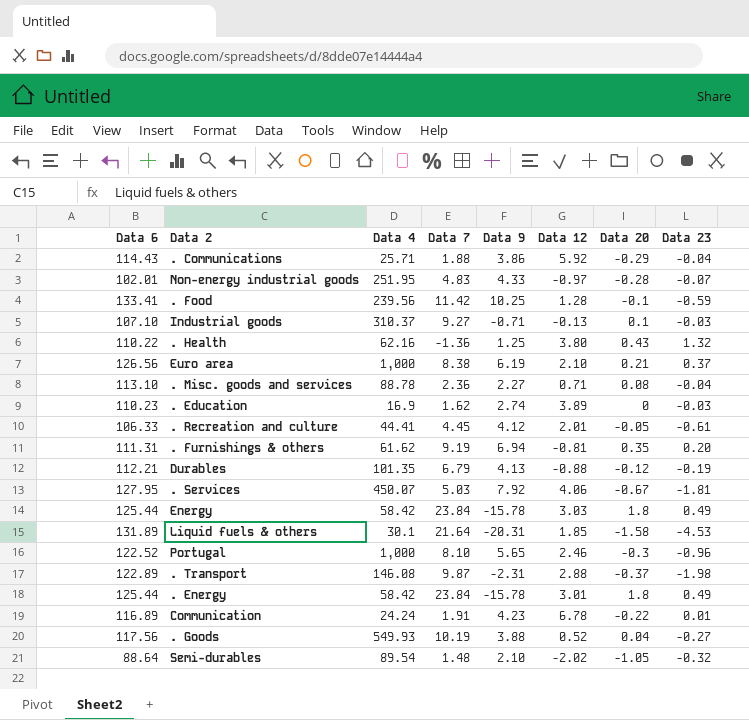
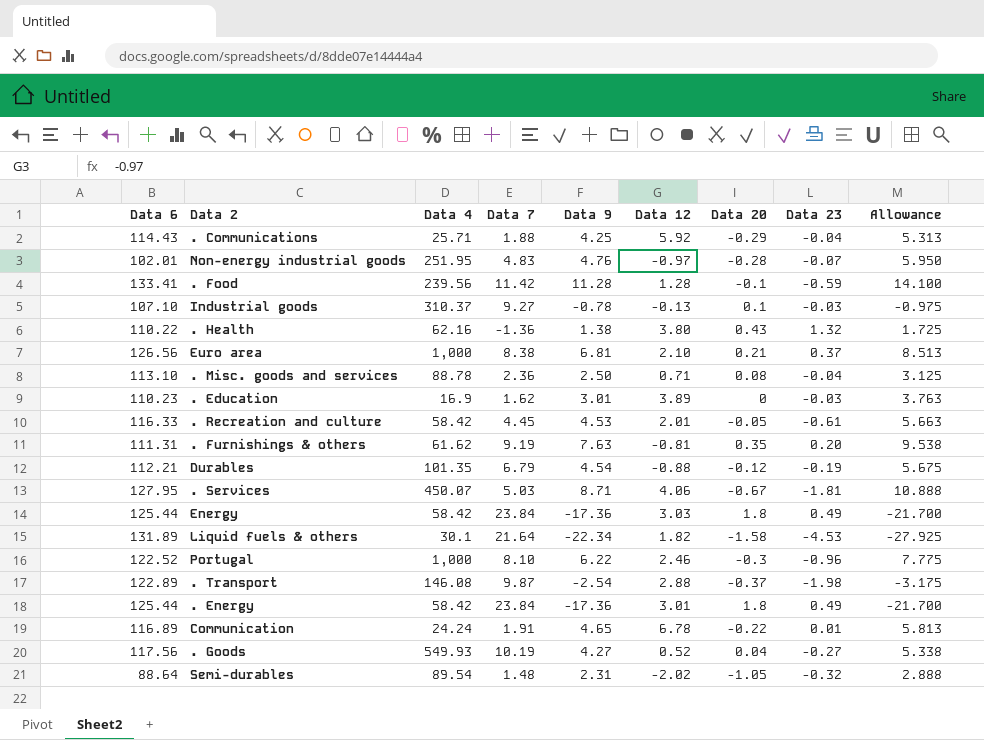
column Allowance | formula: none -> [Data 9] * 1.25
. Communications | Data 9: 3.86 -> 4.25
Non-energy industrial goods | Data 9: 4.33 -> 4.76
. Food | Data 9: 10.25 -> 11.28
Industrial goods | Data 9: -0.71 -> -0.78
. Health | Data 9: 1.25 -> 1.38
Euro area | Data 9: 6.19 -> 6.81
. Misc. goods and services | Data 9: 2.27 -> 2.50
. Education | Data 9: 2.74 -> 3.01
. Recreation and culture | Data 6: 106.33 -> 116.33
. Recreation and culture | Data 4: 44.41 -> 58.42
. Recreation and culture | Data 9: 4.12 -> 4.53
. Furnishings & others | Data 9: 6.94 -> 7.63
Durables | Data 9: 4.13 -> 4.54
. Services | Data 9: 7.92 -> 8.71
Energy | Data 9: -15.78 -> -17.36
Liquid fuels & others | Data 9: -20.31 -> -22.34
Liquid fuels & others | Data 12: 1.85 -> 1.82
Portugal | Data 9: 5.65 -> 6.22
. Transport | Data 9: -2.31 -> -2.54
. Energy | Data 9: -15.78 -> -17.36
Communication | Data 9: 4.23 -> 4.65
. Goods | Data 9: 3.88 -> 4.27
Semi-durables | Data 9: 2.10 -> 2.31

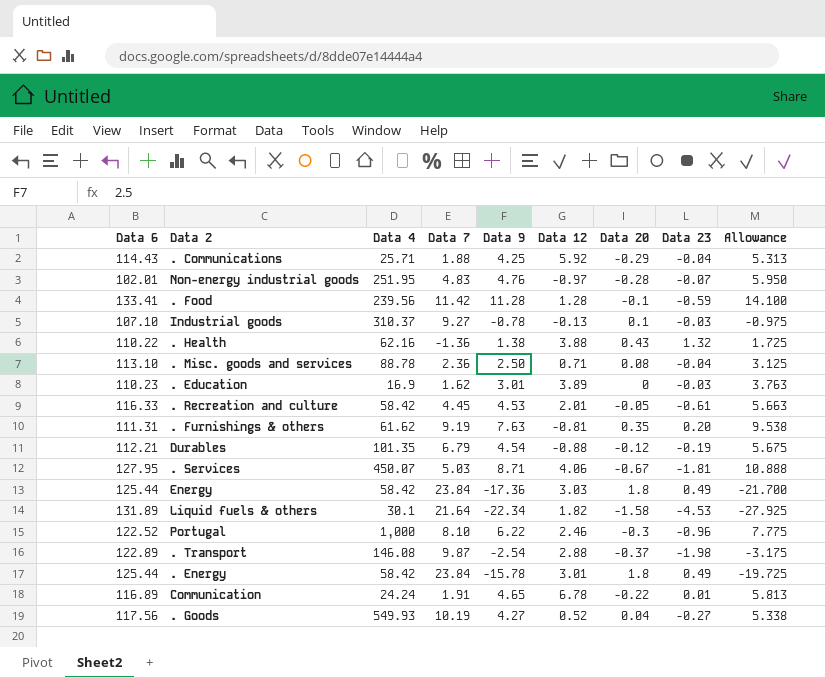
row Euro area: 126.56 | 1,000 | 8.38 | 6.81 | 2.10 | 0.21 | 0.37 | 8.513 -> none
row Semi-durables: 88.64 | 89.54 | 1.48 | 2.31 | -2.02 | -1.05 | -0.32 | 2.888 -> none
. Health | Data 12: 3.80 -> 3.88
. Energy | Data 9: -17.36 -> -15.78
. Energy | Allowance: -21.700 -> -19.725

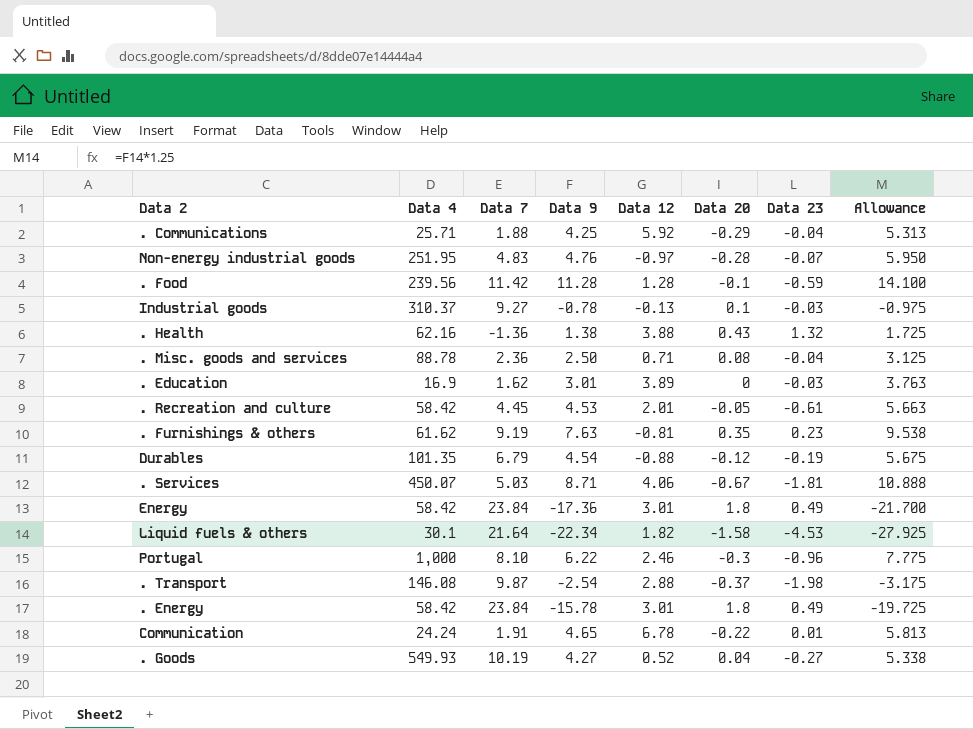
column Data 6 | position: 1 -> none
. Furnishings & others | Data 23: 0.20 -> 0.23
Energy | Data 12: 3.03 -> 3.01

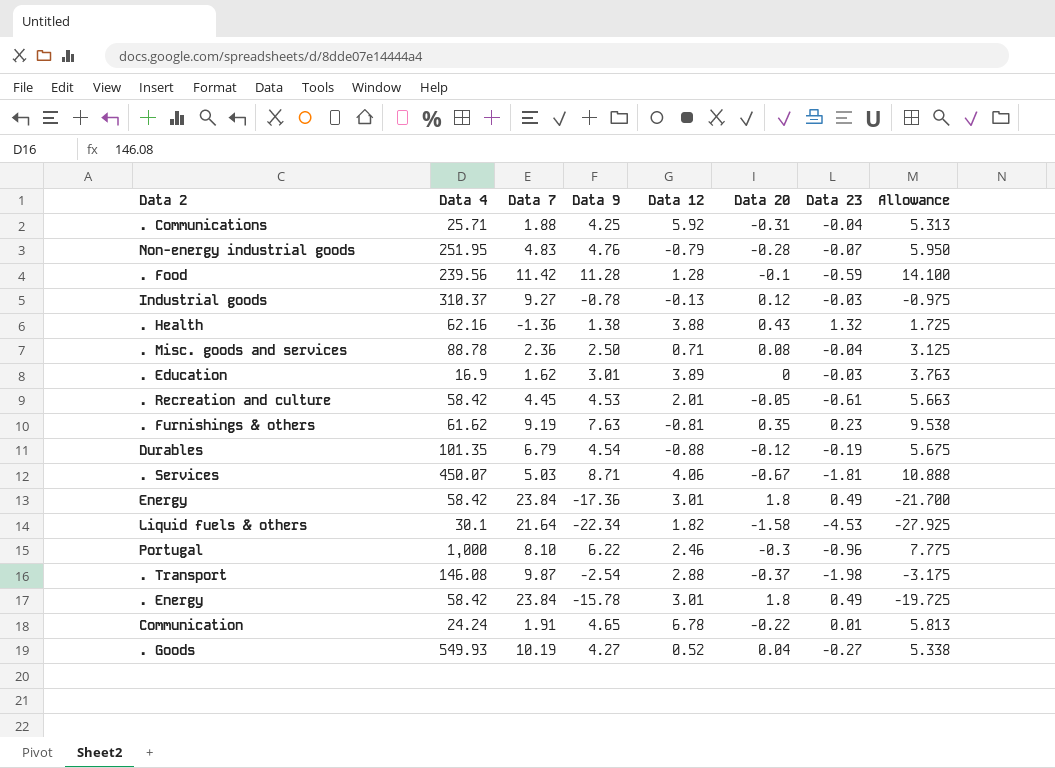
. Communications | Data 20: -0.29 -> -0.31
Non-energy industrial goods | Data 12: -0.97 -> -0.79
Industrial goods | Data 20: 0.1 -> 0.12

